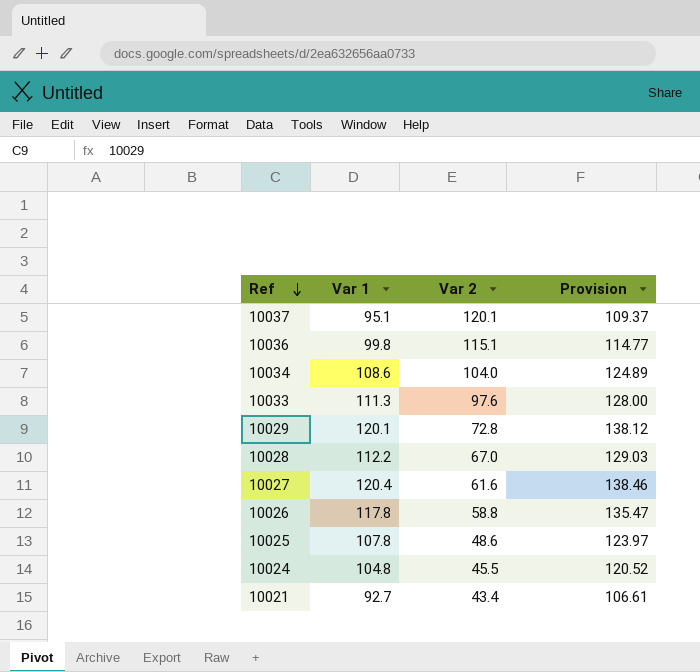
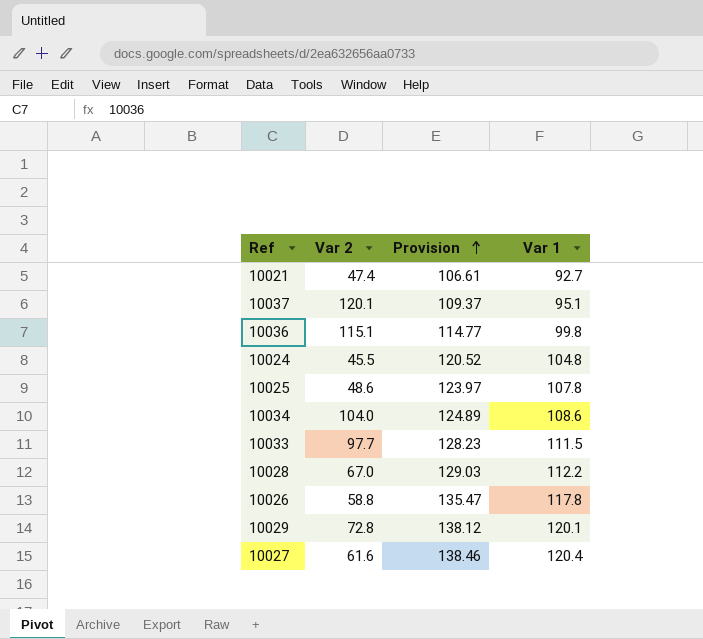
row order: Ref descending -> Provision ascending
column Var 1 | position: 2 -> 4
10021 | Var 2: 43.4 -> 47.4
10033 | Var 2: 97.6 -> 97.7
10033 | Provision: 128.00 -> 128.23
10033 | Var 1: 111.3 -> 111.5

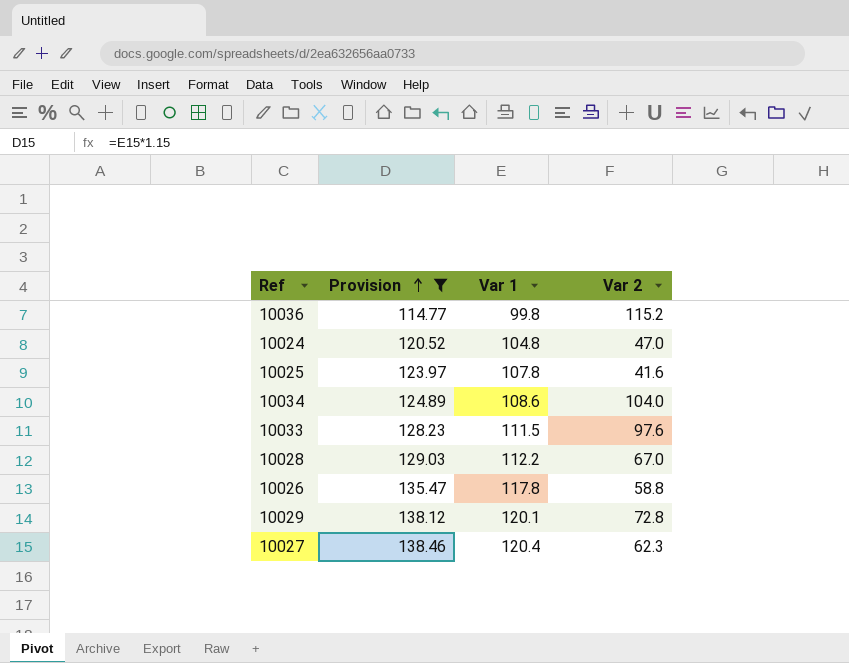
filter: none -> Provision >= 114.77
column Var 2 | position: 2 -> 4
10036 | Var 2: 115.1 -> 115.2
10024 | Var 2: 45.5 -> 47.0
10025 | Var 2: 48.6 -> 41.6
10033 | Var 2: 97.7 -> 97.6
10027 | Var 2: 61.6 -> 62.3

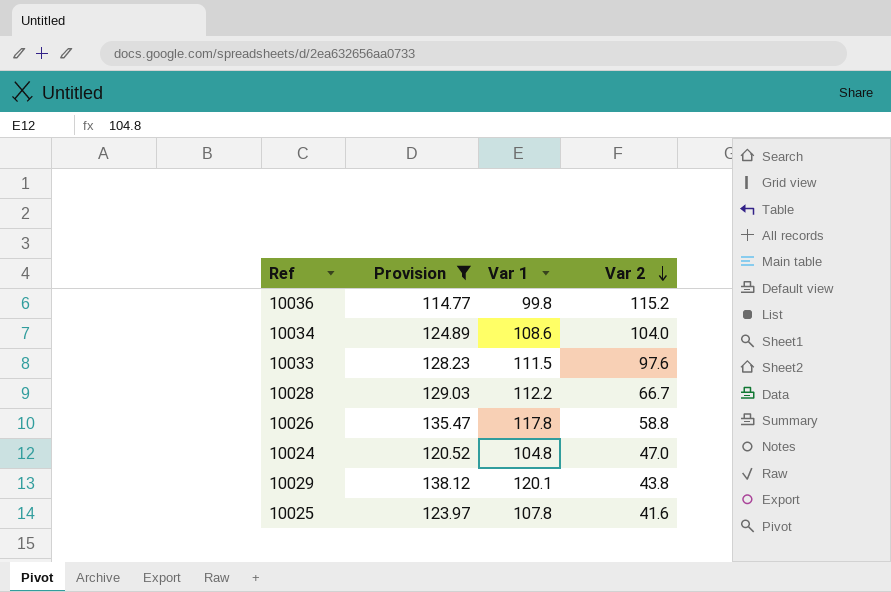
row order: Provision ascending -> Var 2 descending
row 10027: 138.46 | 120.4 | 62.3 -> none
10028 | Var 2: 67.0 -> 66.7
10029 | Var 2: 72.8 -> 43.8

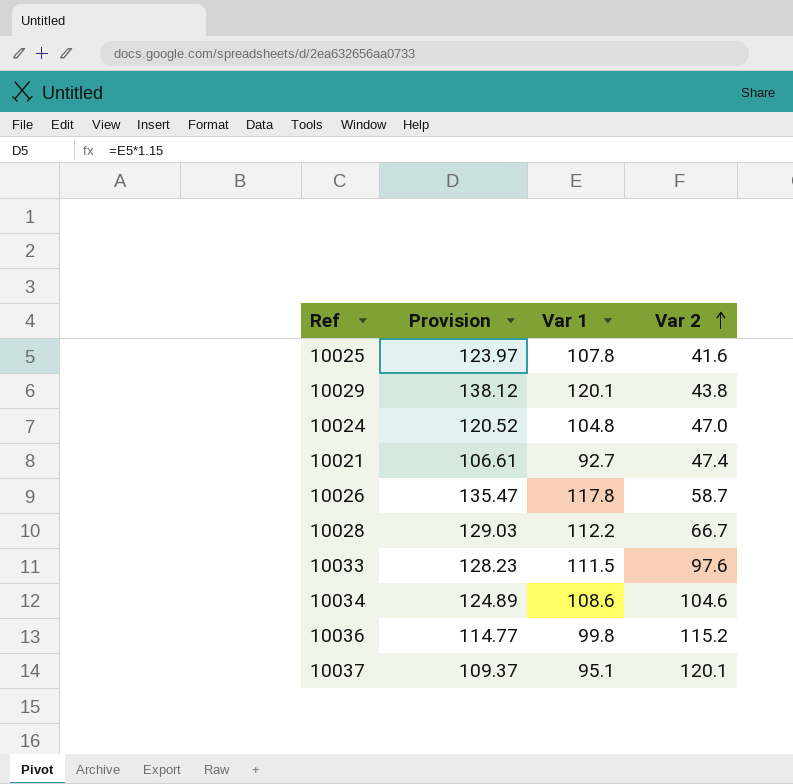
filter: Provision >= 114.77 -> none
row order: Var 2 descending -> Var 2 ascending
10026 | Var 2: 58.8 -> 58.7
10034 | Var 2: 104.0 -> 104.6

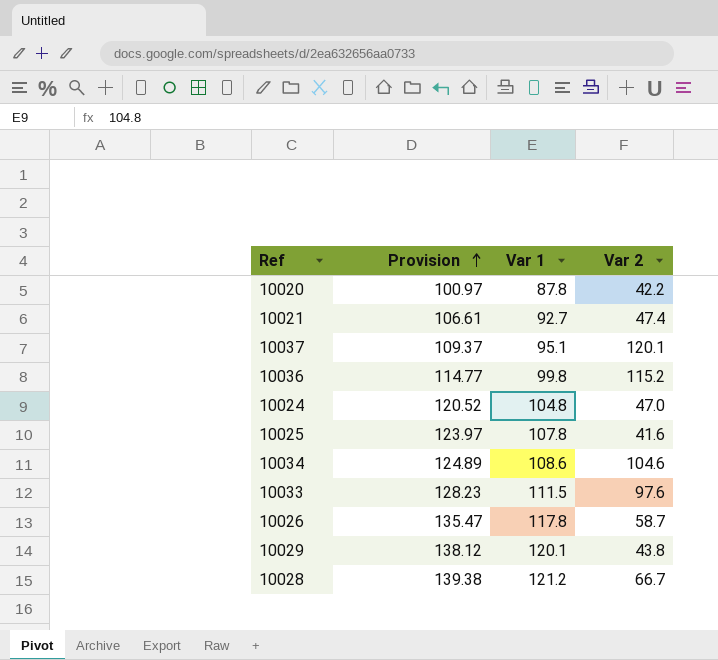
row order: Var 2 ascending -> Provision ascending
row 10020: none -> 100.97 | 87.8 | 42.2
10028 | Provision: 129.03 -> 139.38
10028 | Var 1: 112.2 -> 121.2

